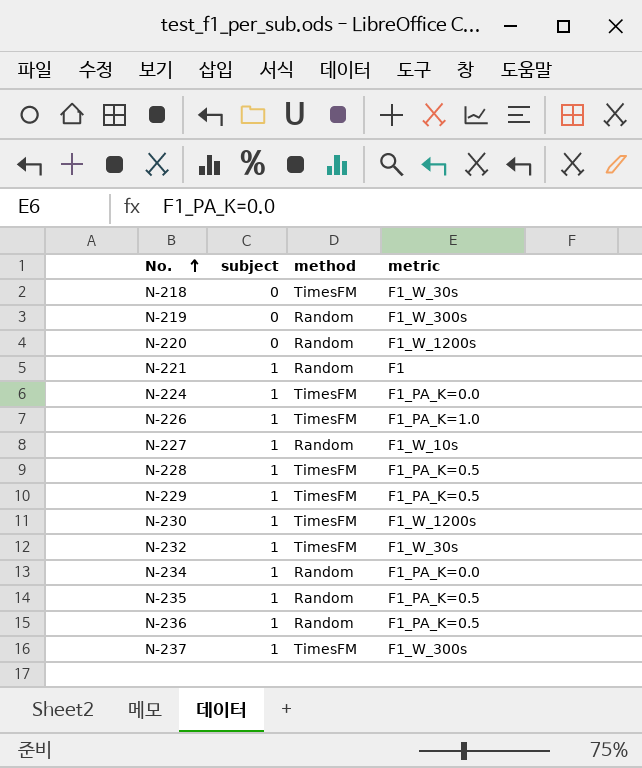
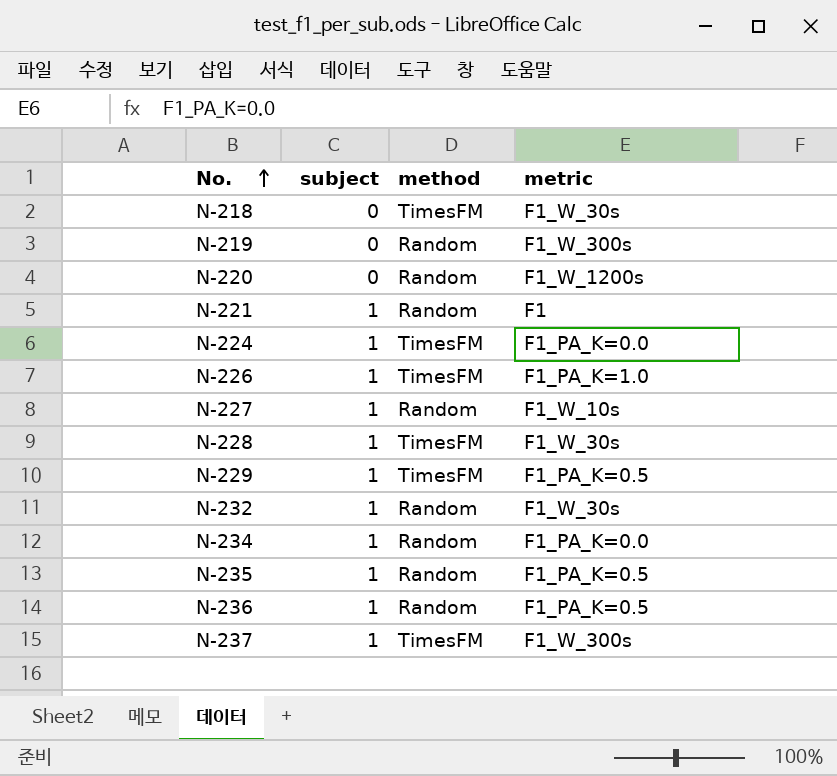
row N-230: 1 | TimesFM | F1_W_1200s -> none
N-228 | metric: F1_PA_K=0.5 -> F1_W_30s
N-232 | method: TimesFM -> Random

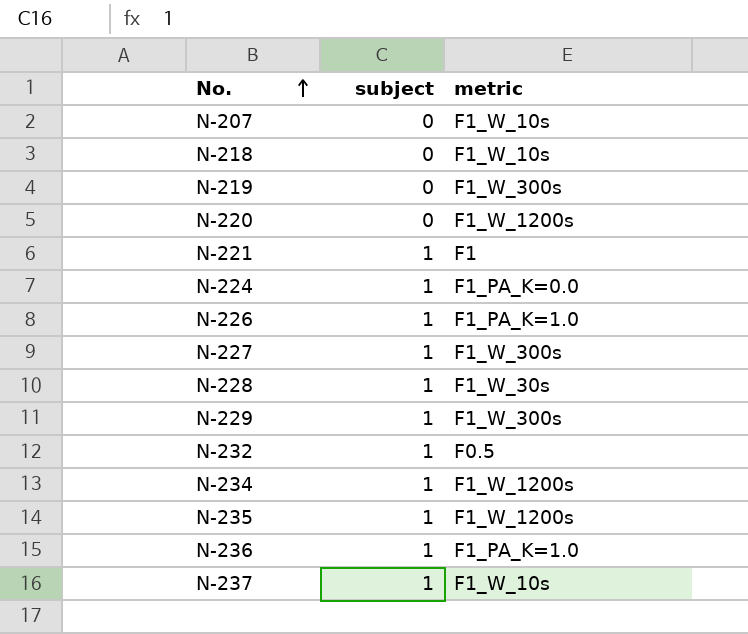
column method | position: 3 -> none
row N-207: none -> 0 | F1_W_10s
N-218 | metric: F1_W_30s -> F1_W_10s
N-227 | metric: F1_W_10s -> F1_W_300s
N-229 | metric: F1_PA_K=0.5 -> F1_W_300s
N-232 | metric: F1_W_30s -> F0.5
N-234 | metric: F1_PA_K=0.0 -> F1_W_1200s
N-235 | metric: F1_PA_K=0.5 -> F1_W_1200s
N-236 | metric: F1_PA_K=0.5 -> F1_PA_K=1.0
N-237 | metric: F1_W_300s -> F1_W_10s

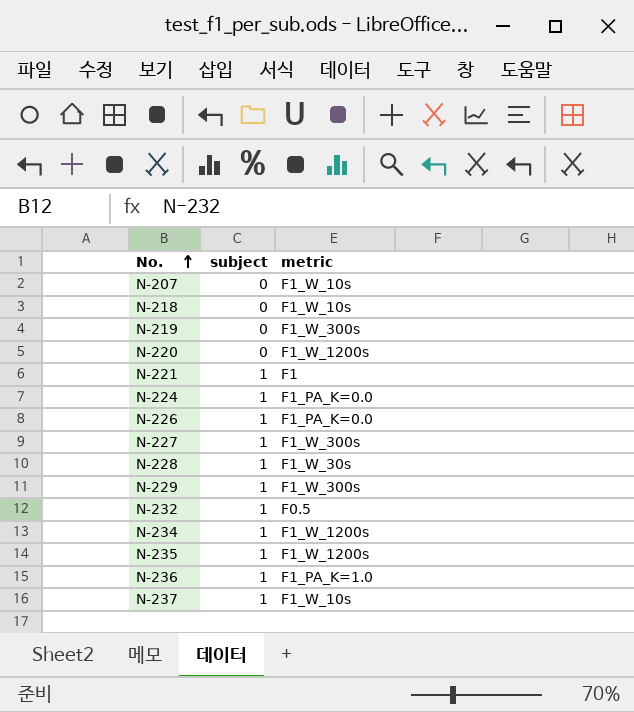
N-226 | metric: F1_PA_K=1.0 -> F1_PA_K=0.0

